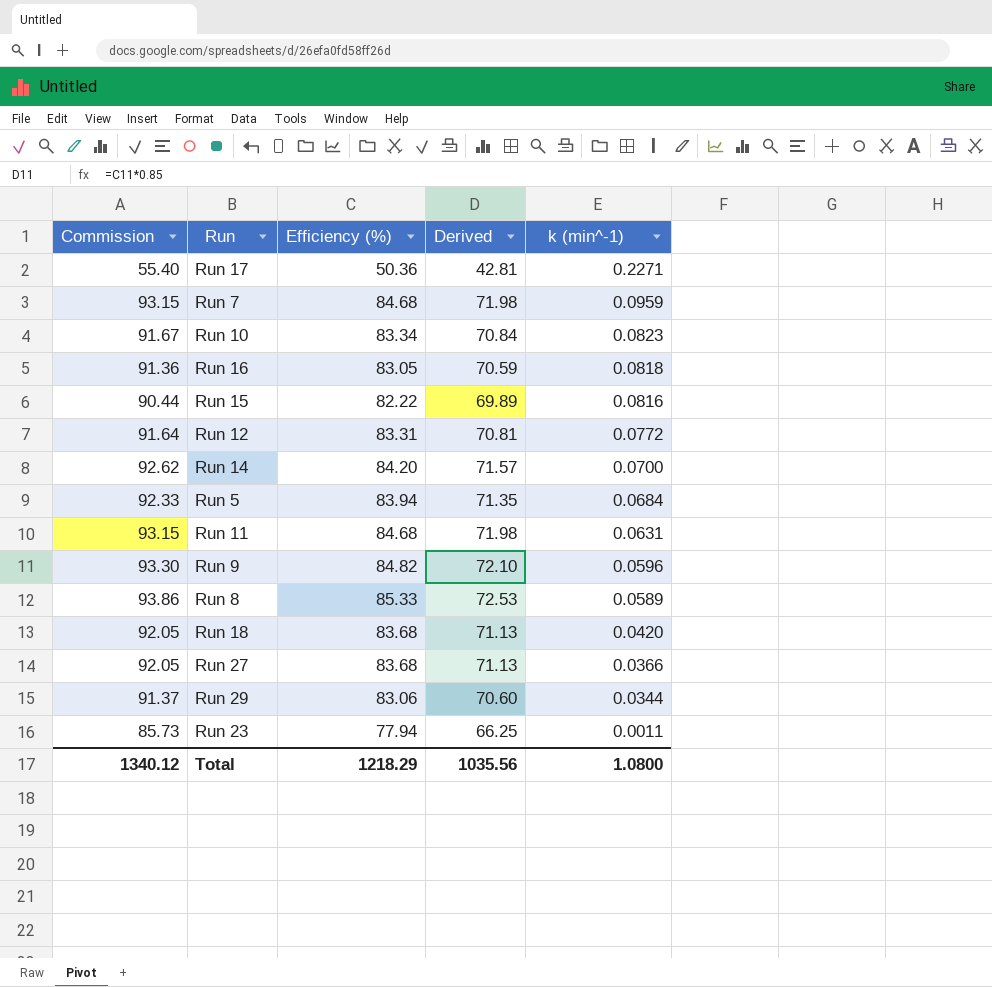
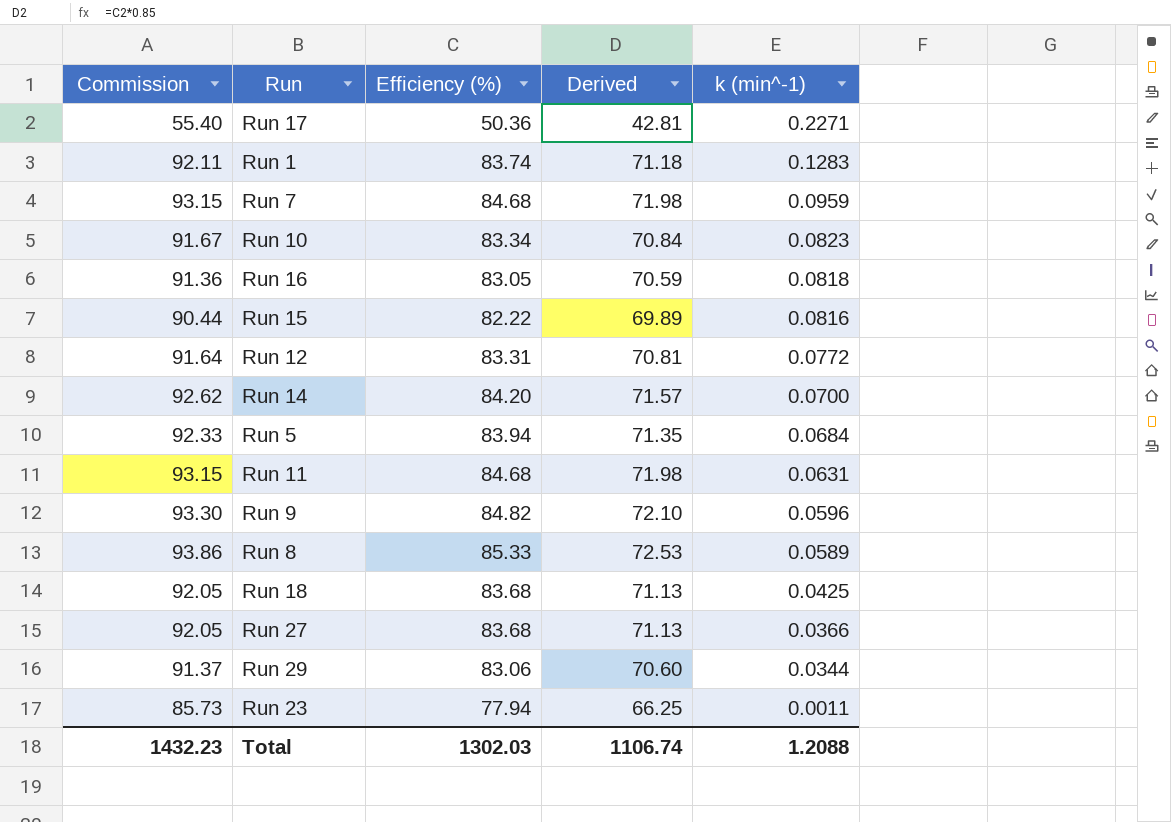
row Run 1: none -> 92.11 | 83.74 | 71.18 | 0.1283
Run 18 | k (min^-1): 0.0420 -> 0.0425
Total | Commission: 1340.12 -> 1432.23
Total | Efficiency (%): 1218.29 -> 1302.03
Total | Derived: 1035.56 -> 1106.74
Total | k (min^-1): 1.0800 -> 1.2088

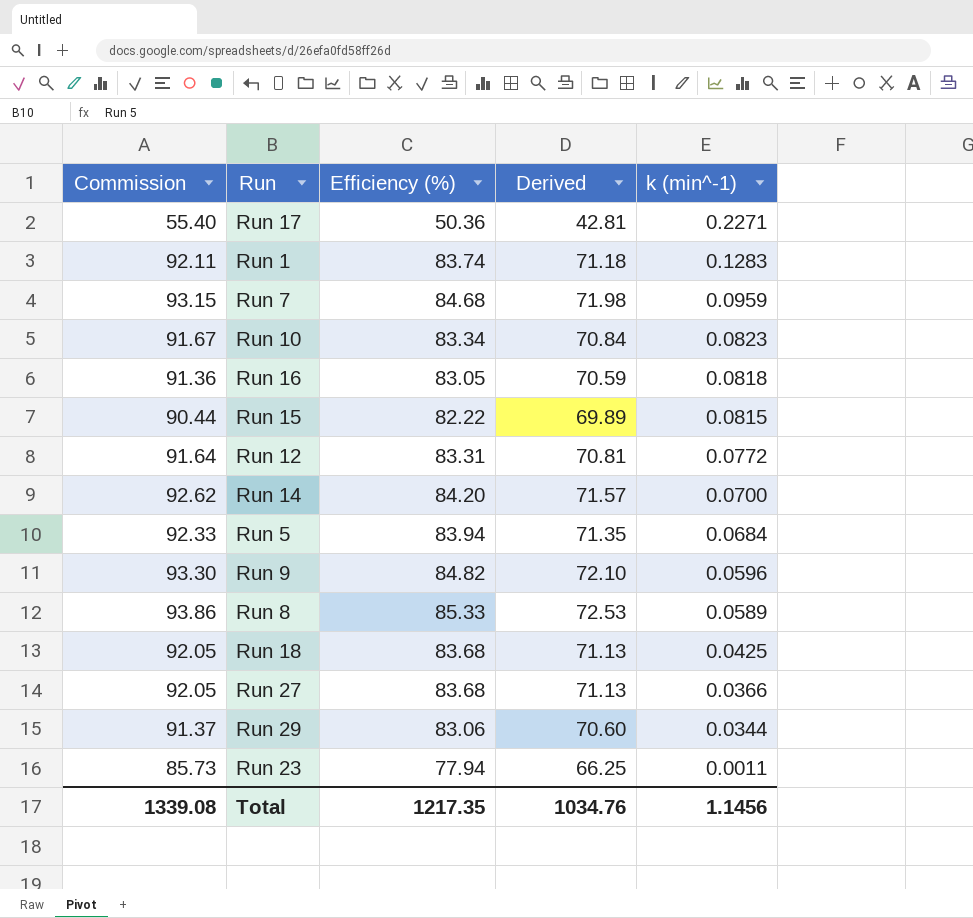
row Run 11: 93.15 | 84.68 | 71.98 | 0.0631 -> none
Run 15 | k (min^-1): 0.0816 -> 0.0815
Total | Commission: 1432.23 -> 1339.08
Total | Efficiency (%): 1302.03 -> 1217.35
Total | Derived: 1106.74 -> 1034.76
Total | k (min^-1): 1.2088 -> 1.1456

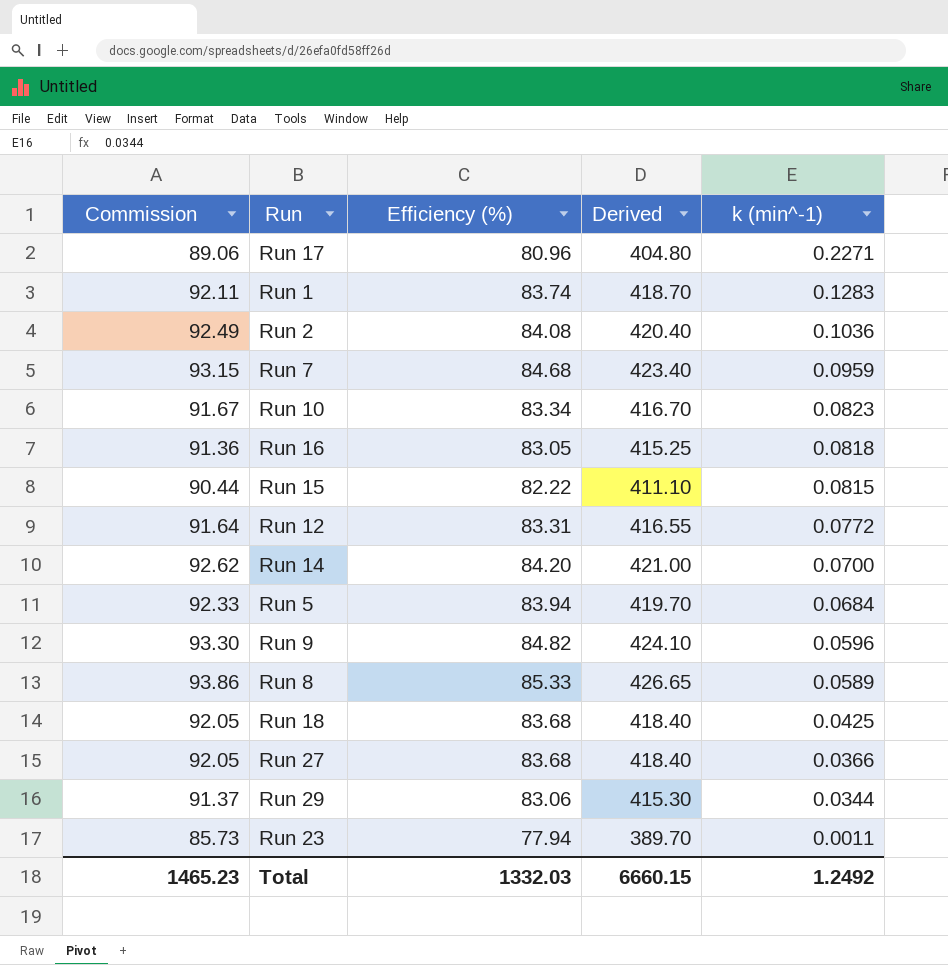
column Derived | formula: [Efficiency (%)] * 0.85 -> [Efficiency (%)] * 5
Run 17 | Commission: 55.40 -> 89.06
Run 17 | Efficiency (%): 50.36 -> 80.96
row Run 2: none -> 92.49 | 84.08 | 420.40 | 0.1036
Total | Commission: 1339.08 -> 1465.23
Total | Efficiency (%): 1217.35 -> 1332.03
Total | Derived: 1034.76 -> 6660.15
Total | k (min^-1): 1.1456 -> 1.2492

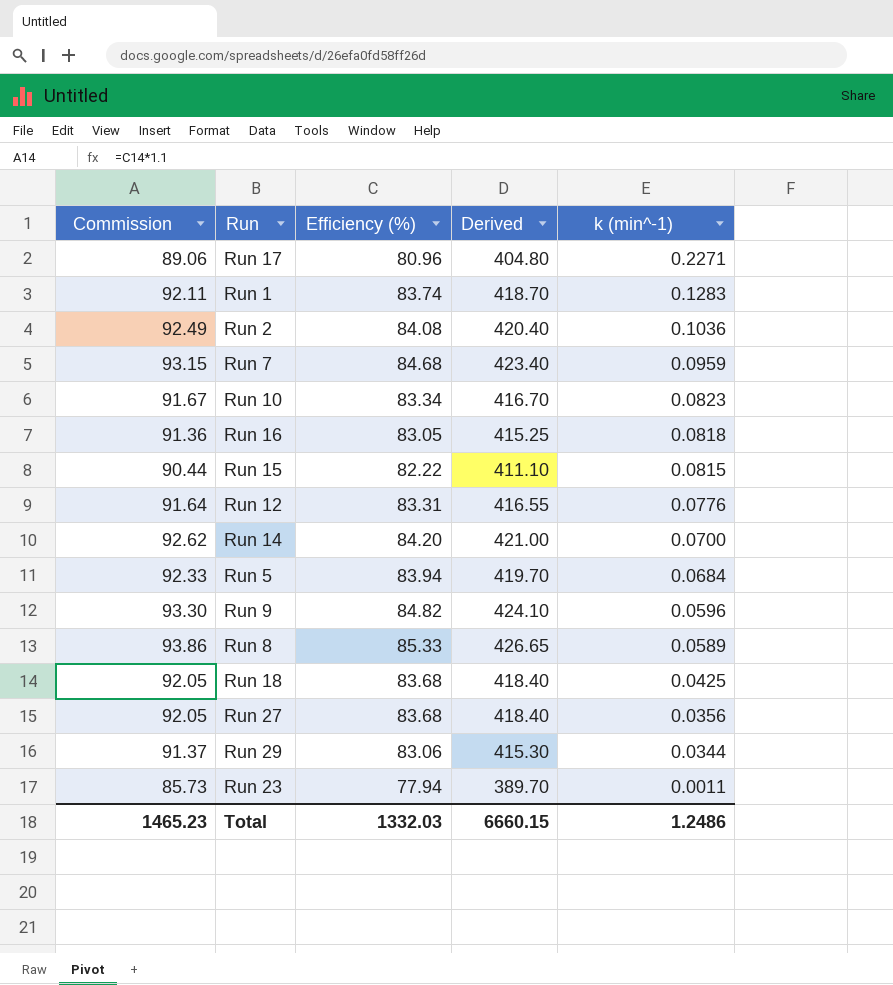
Run 12 | k (min^-1): 0.0772 -> 0.0776
Run 27 | k (min^-1): 0.0366 -> 0.0356
Total | k (min^-1): 1.2492 -> 1.2486

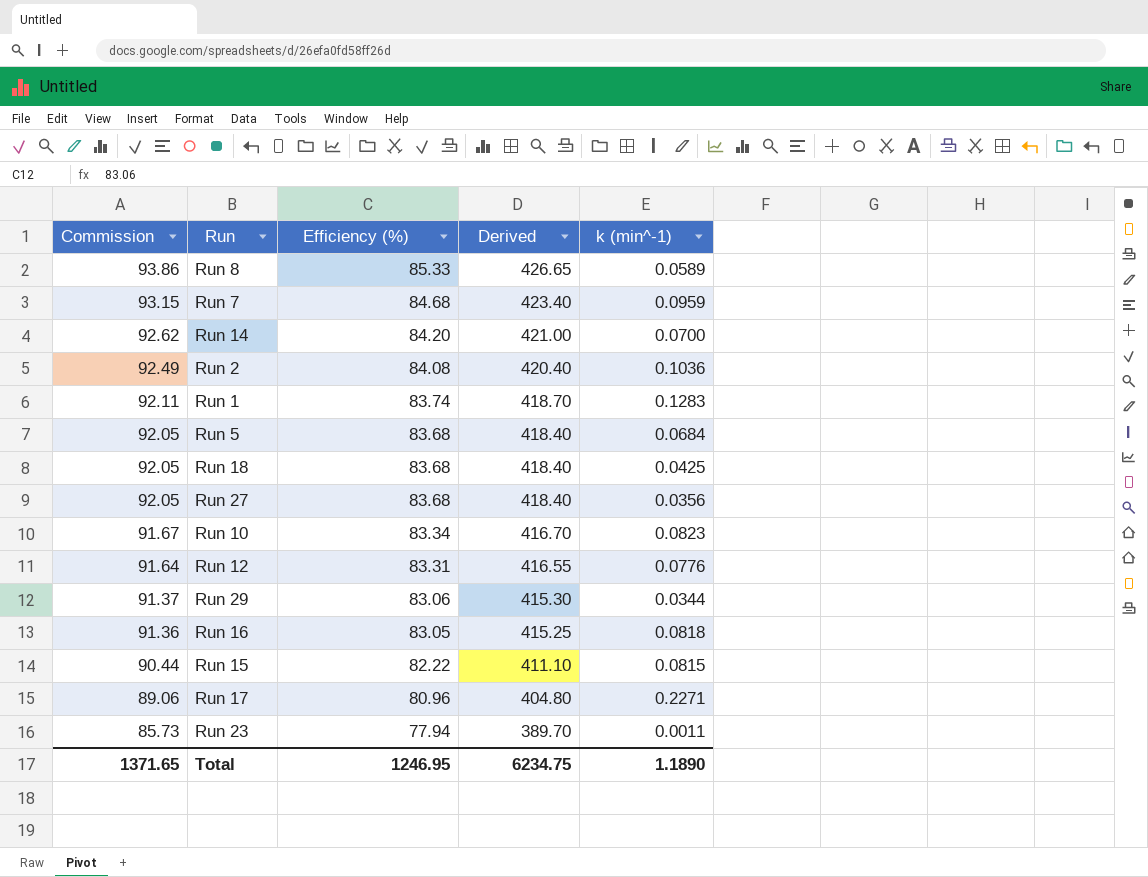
row order: k (min^-1) descending -> Commission descending
row Run 9: 93.30 | 84.82 | 424.10 | 0.0596 -> none
Run 5 | Commission: 92.33 -> 92.05
Run 5 | Efficiency (%): 83.94 -> 83.68
Run 5 | Derived: 419.70 -> 418.40
Total | Commission: 1465.23 -> 1371.65
Total | Efficiency (%): 1332.03 -> 1246.95
Total | Derived: 6660.15 -> 6234.75
Total | k (min^-1): 1.2486 -> 1.1890

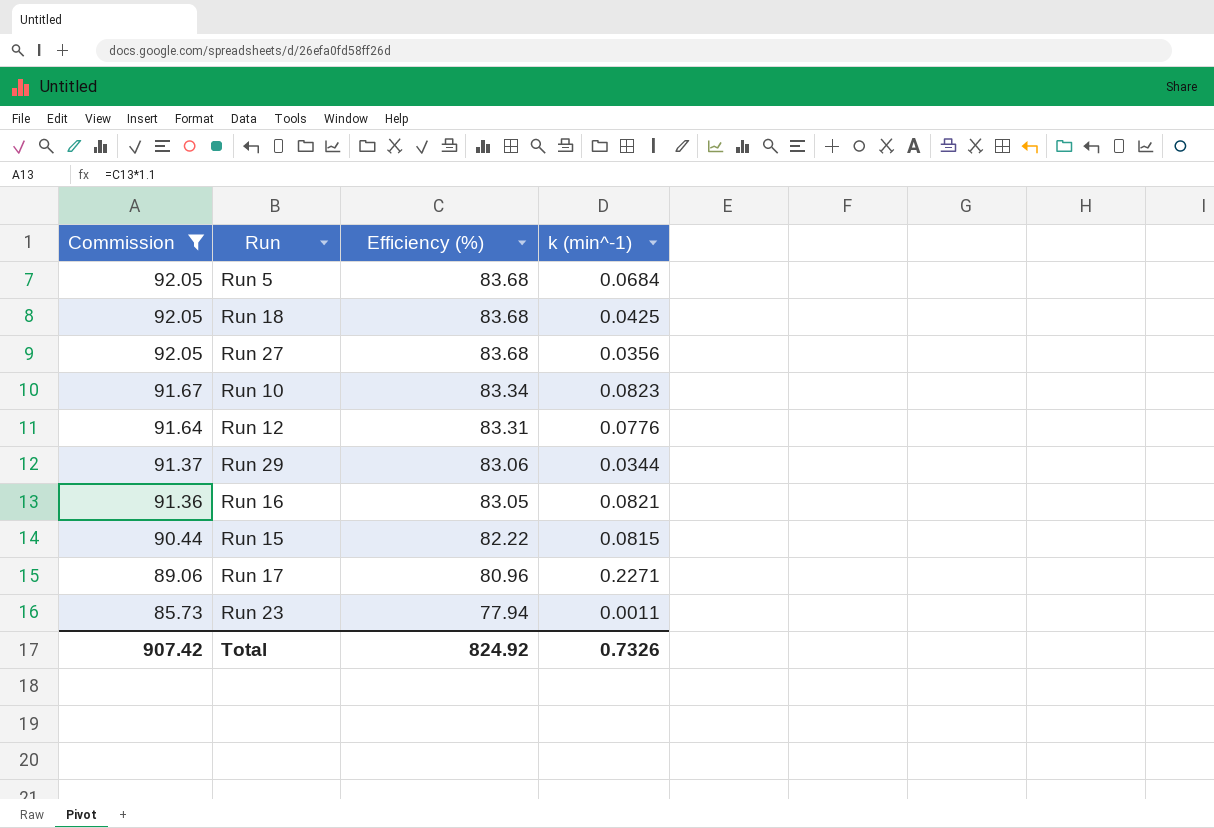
filter: none -> Commission <= 92.05
column Derived | formula: [Efficiency (%)] * 5 -> none
Run 16 | k (min^-1): 0.0818 -> 0.0821
Total | Commission: 1371.65 -> 907.42
Total | Efficiency (%): 1246.95 -> 824.92
Total | k (min^-1): 1.1890 -> 0.7326

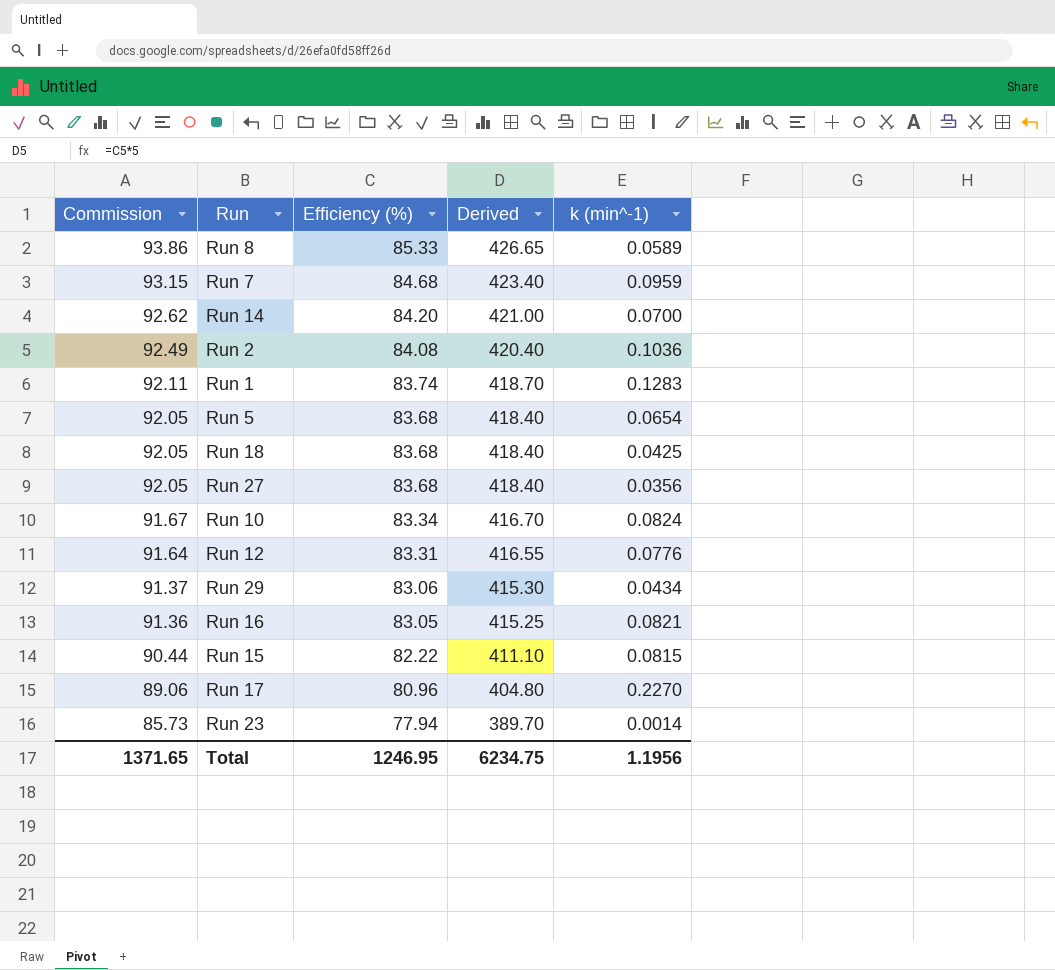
filter: Commission <= 92.05 -> none
column Derived | formula: none -> [Efficiency (%)] * 5
Run 5 | k (min^-1): 0.0684 -> 0.0654
Run 10 | k (min^-1): 0.0823 -> 0.0824
Run 29 | k (min^-1): 0.0344 -> 0.0434
Run 17 | k (min^-1): 0.2271 -> 0.2270
Run 23 | k (min^-1): 0.0011 -> 0.0014
Total | Commission: 907.42 -> 1371.65
Total | Efficiency (%): 824.92 -> 1246.95
Total | k (min^-1): 0.7326 -> 1.1956

